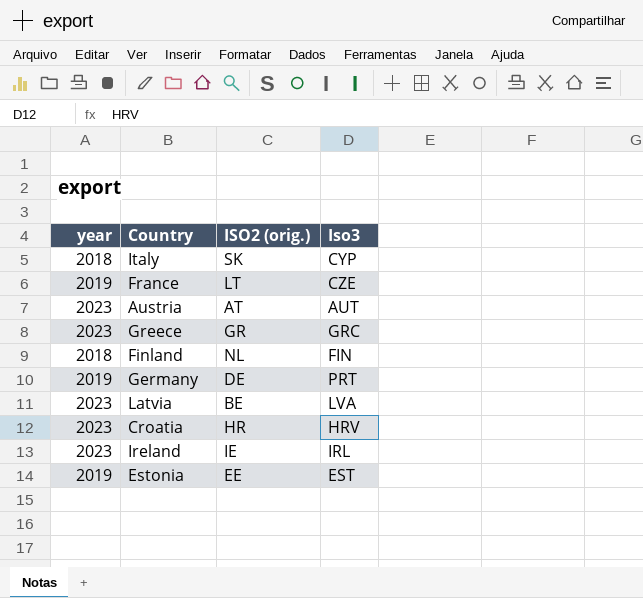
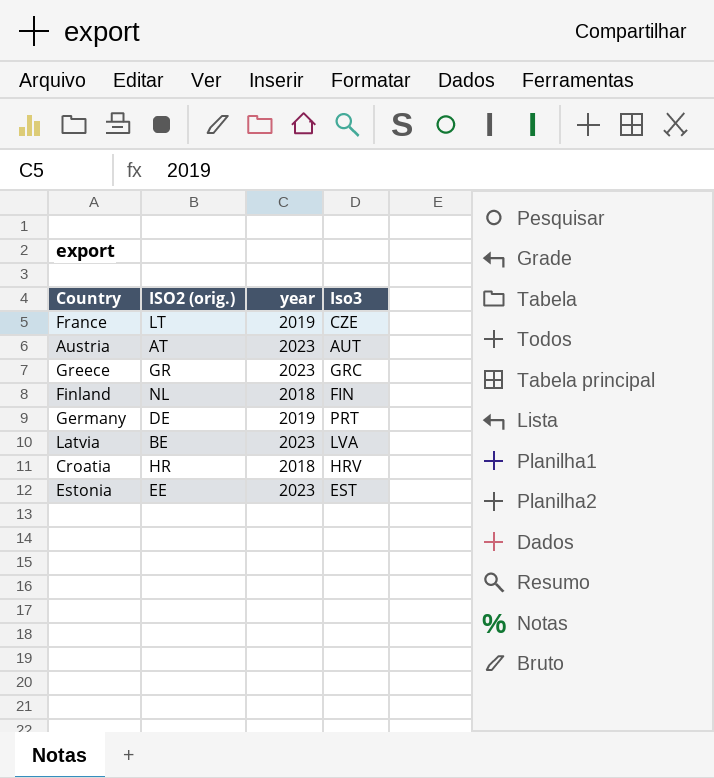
column year | position: 1 -> 3
row Italy: 2018 | SK | CYP -> none
row Ireland: 2023 | IE | IRL -> none
Croatia | year: 2023 -> 2018
Estonia | year: 2019 -> 2023

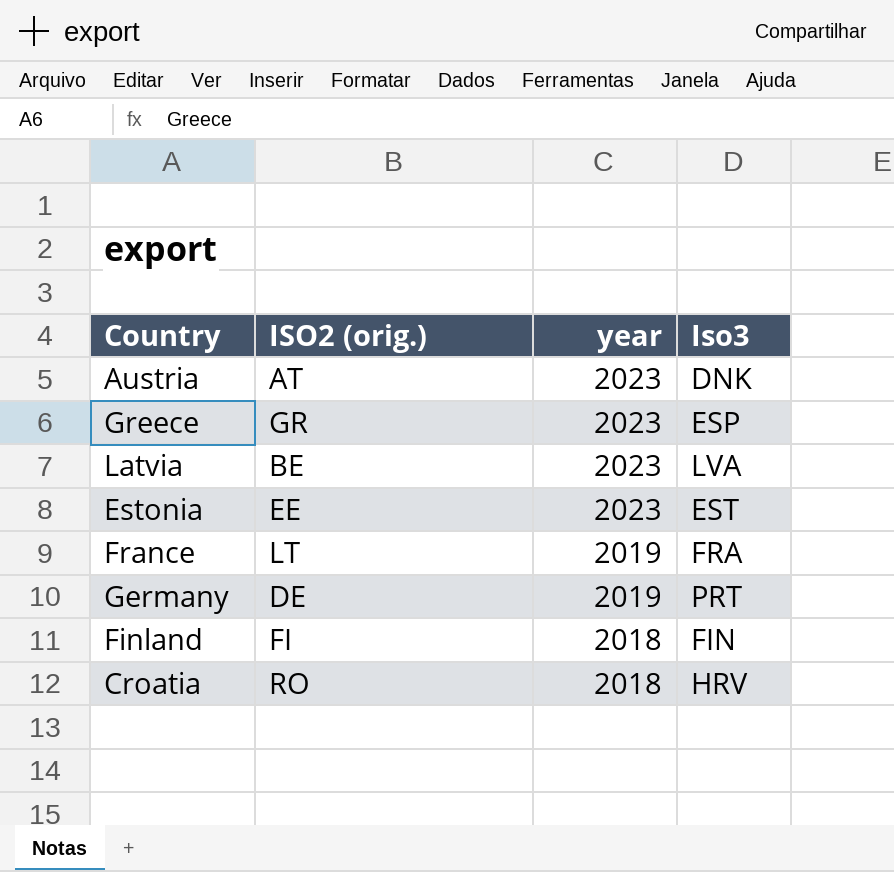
row order: none -> year descending
Austria | Iso3: AUT -> DNK
Greece | Iso3: GRC -> ESP
France | Iso3: CZE -> FRA
Finland | ISO2 (orig.): NL -> FI
Croatia | ISO2 (orig.): HR -> RO

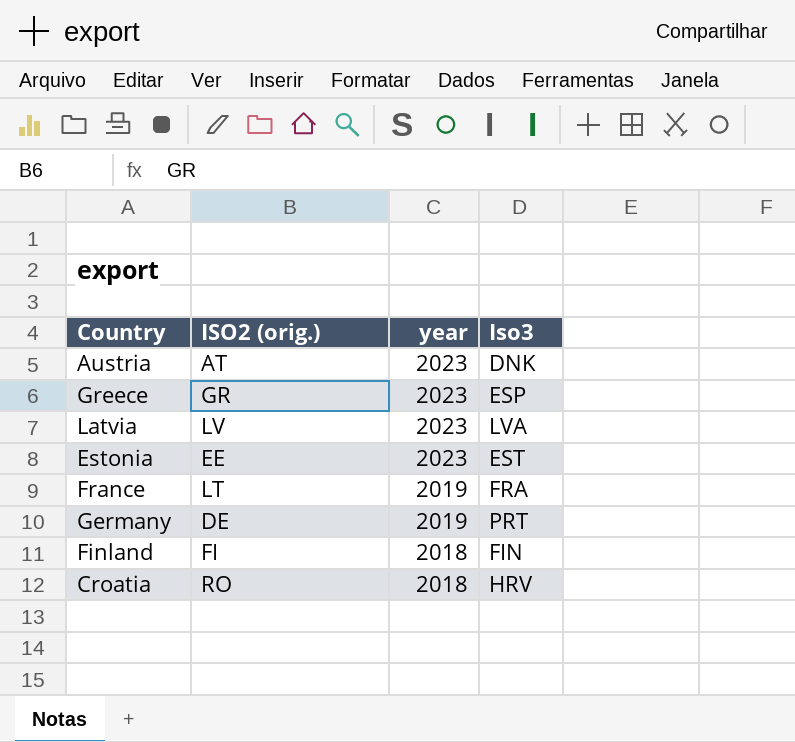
Latvia | ISO2 (orig.): BE -> LV

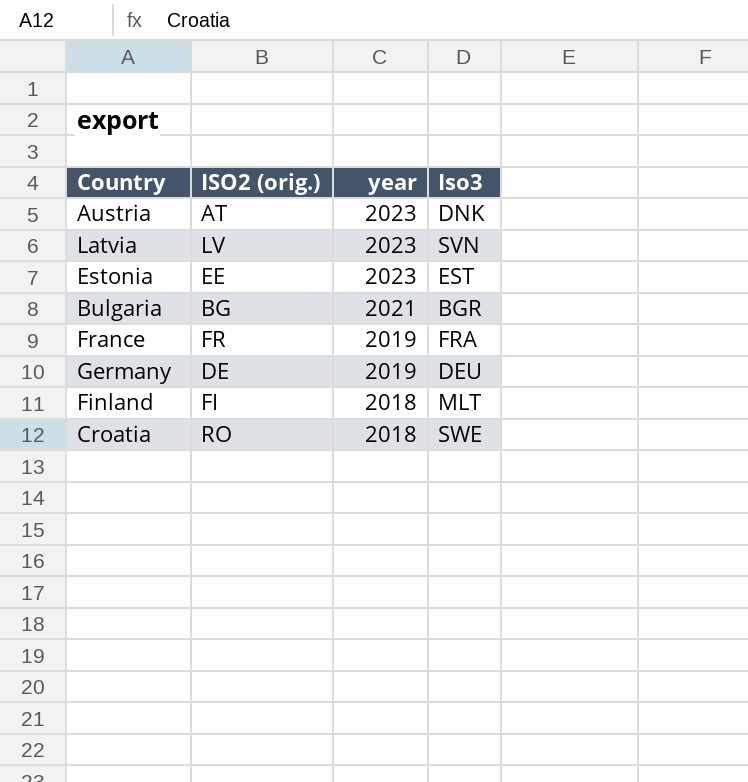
row Greece: GR | 2023 | ESP -> none
Latvia | Iso3: LVA -> SVN
row Bulgaria: none -> BG | 2021 | BGR
France | ISO2 (orig.): LT -> FR
Germany | Iso3: PRT -> DEU
Finland | Iso3: FIN -> MLT
Croatia | Iso3: HRV -> SWE

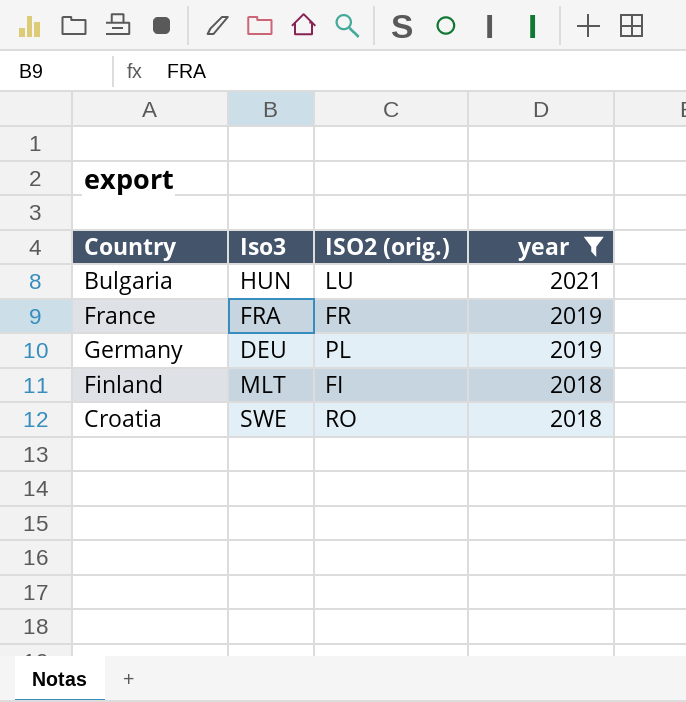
filter: none -> year != 2023
column Iso3 | position: 4 -> 2
Bulgaria | Iso3: BGR -> HUN
Bulgaria | ISO2 (orig.): BG -> LU
Germany | ISO2 (orig.): DE -> PL

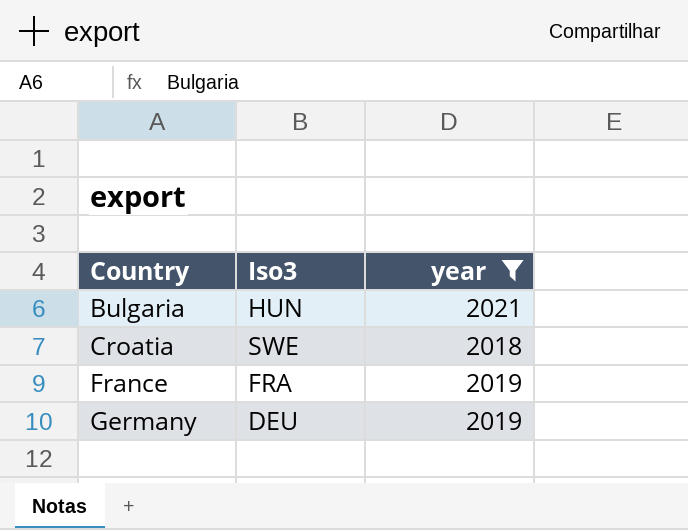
row order: year descending -> Country ascending
column ISO2 (orig.) | position: 3 -> none
row Finland: MLT | FI | 2018 -> none

